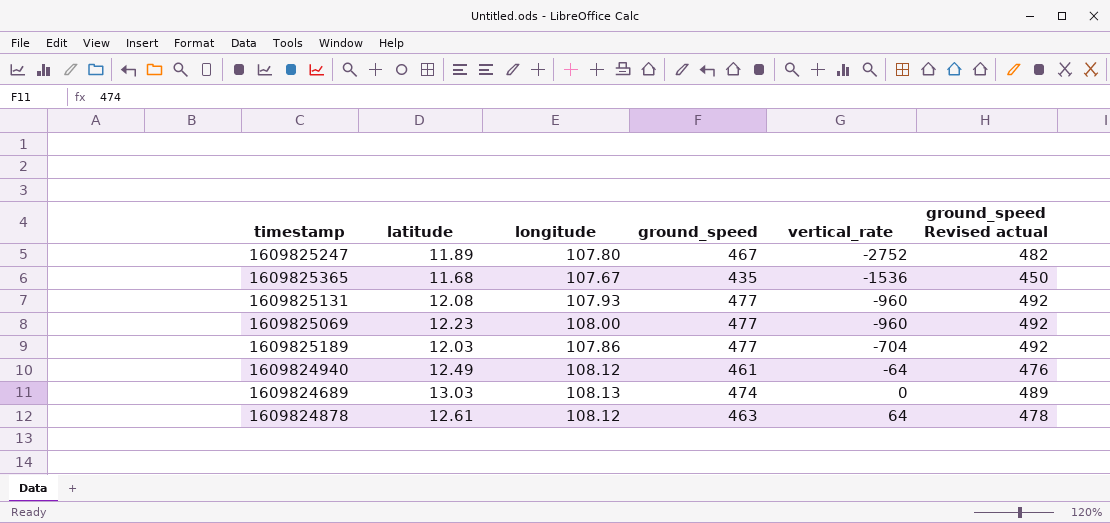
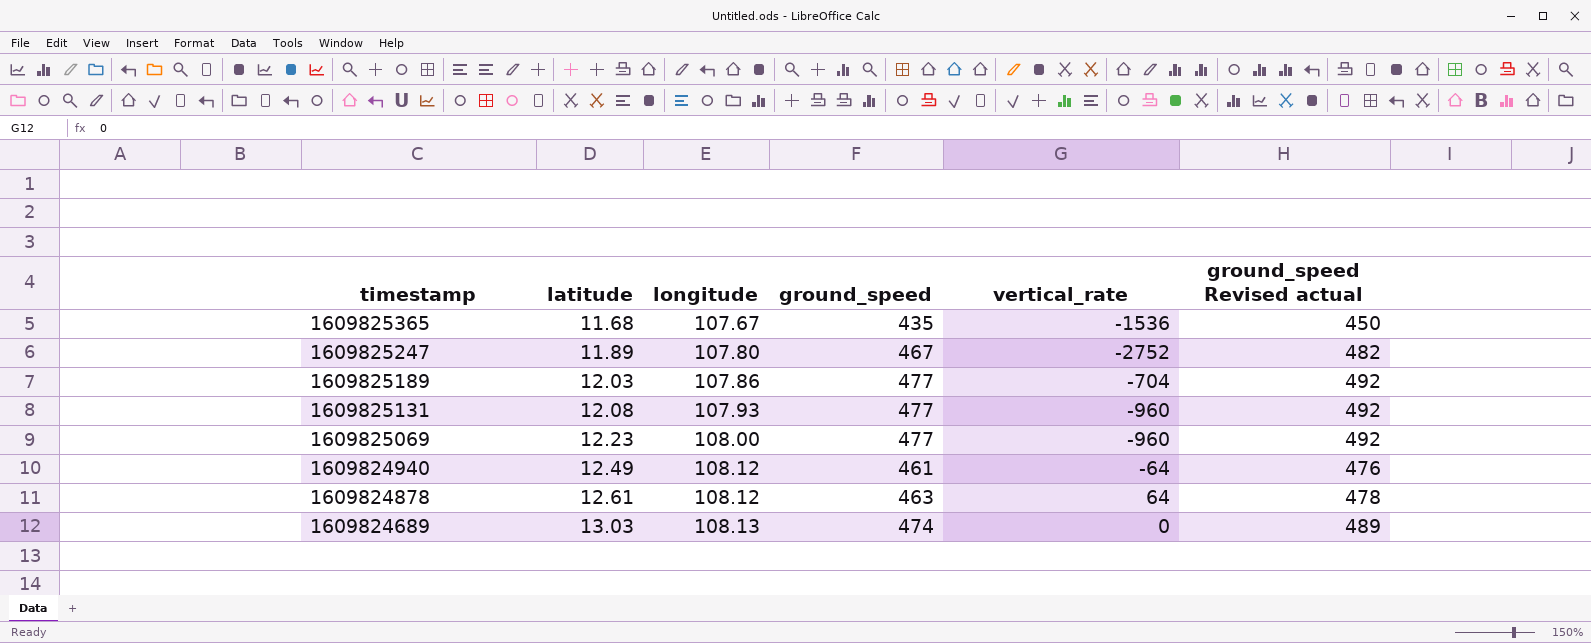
row order: vertical_rate ascending -> timestamp descending

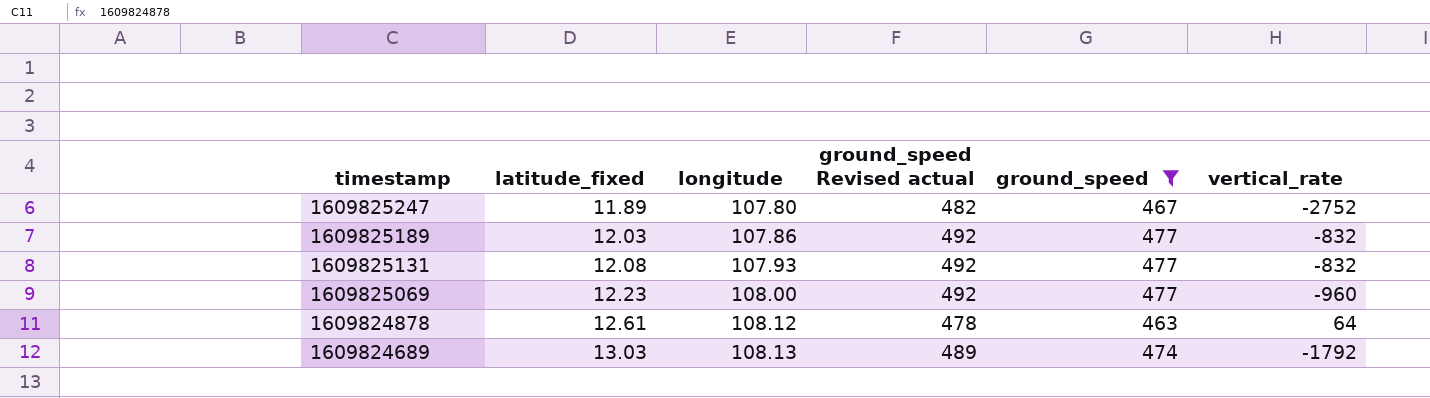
filter: none -> ground_speed >= 463
column name: latitude -> latitude_fixed
column ground_speed Revised actual | position: 6 -> 4
1609825189 | vertical_rate: -704 -> -832
1609825131 | vertical_rate: -960 -> -832
1609824689 | vertical_rate: 0 -> -1792

